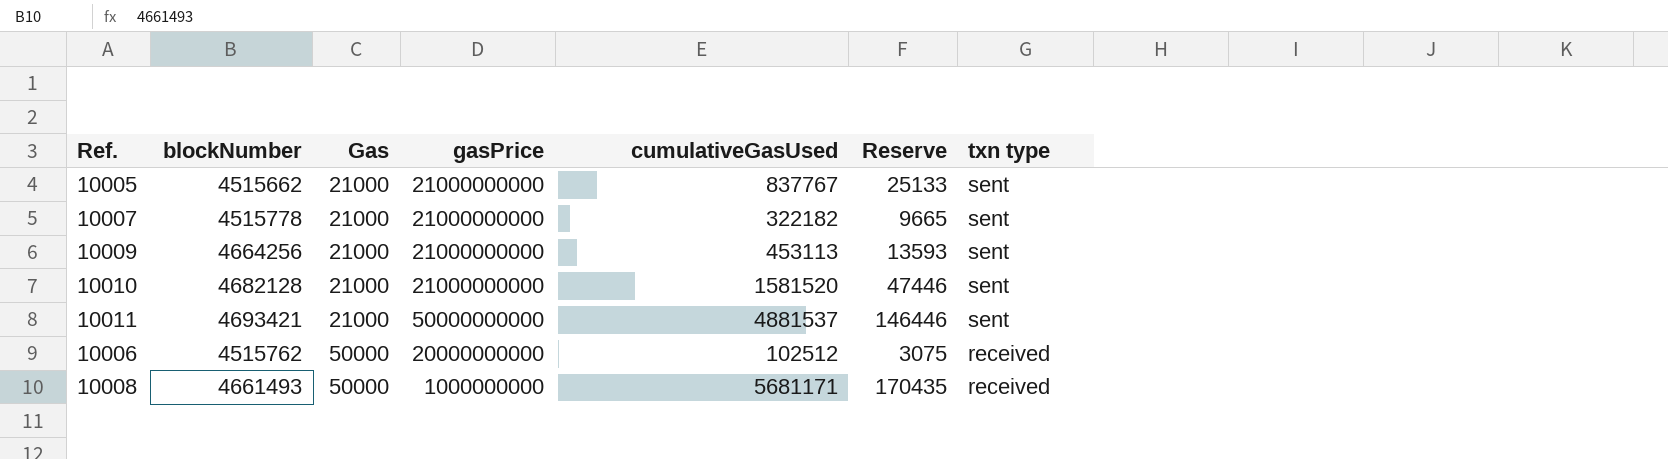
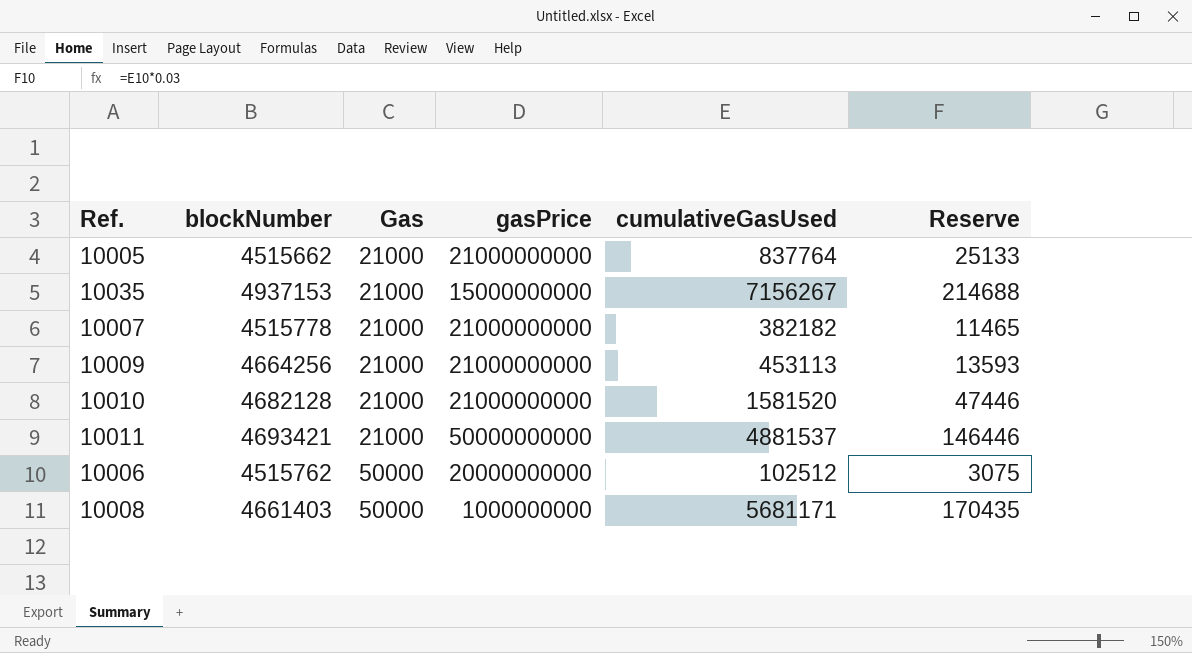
column txn type | position: 7 -> none
10005 | cumulativeGasUsed: 837767 -> 837764
row 10035: none -> 4937153 | 21000 | 15000000000 | 7156267 | 214688
10007 | cumulativeGasUsed: 322182 -> 382182
10007 | Reserve: 9665 -> 11465
10008 | blockNumber: 4661493 -> 4661403

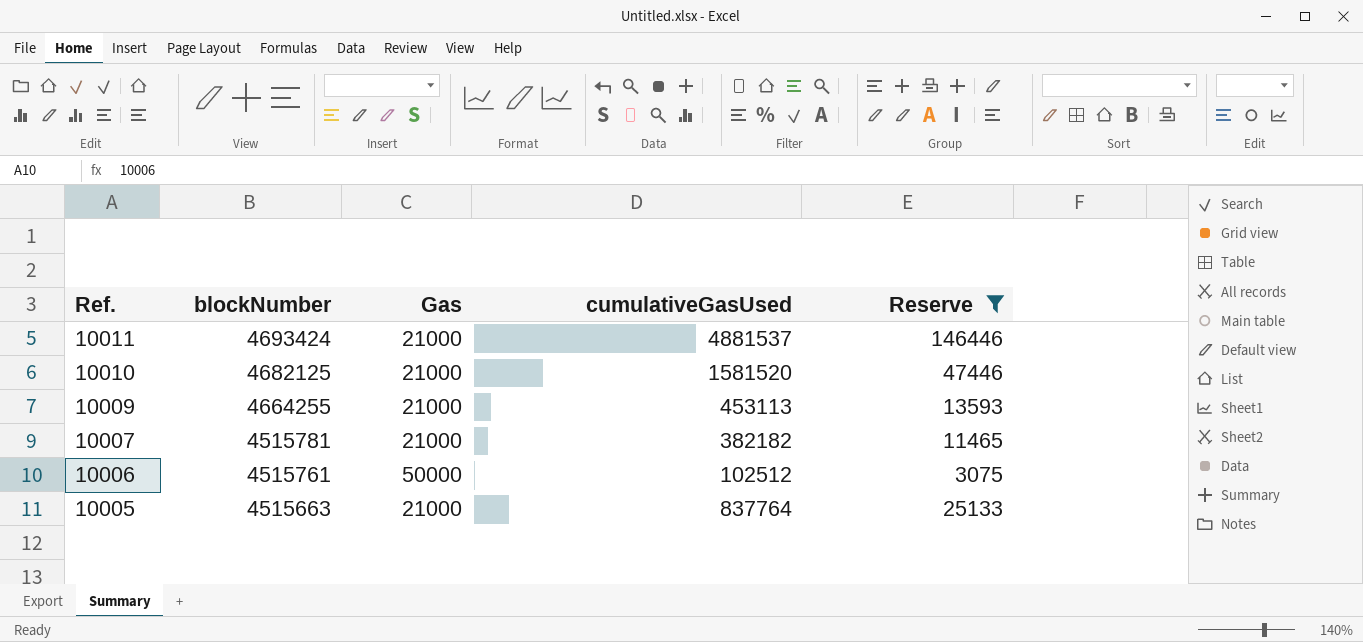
filter: none -> Reserve <= 146446
row order: Gas ascending -> Ref. descending
column gasPrice | position: 4 -> none
10011 | blockNumber: 4693421 -> 4693424
10010 | blockNumber: 4682128 -> 4682125
10009 | blockNumber: 4664256 -> 4664255
10007 | blockNumber: 4515778 -> 4515781
10006 | blockNumber: 4515762 -> 4515761
10005 | blockNumber: 4515662 -> 4515663

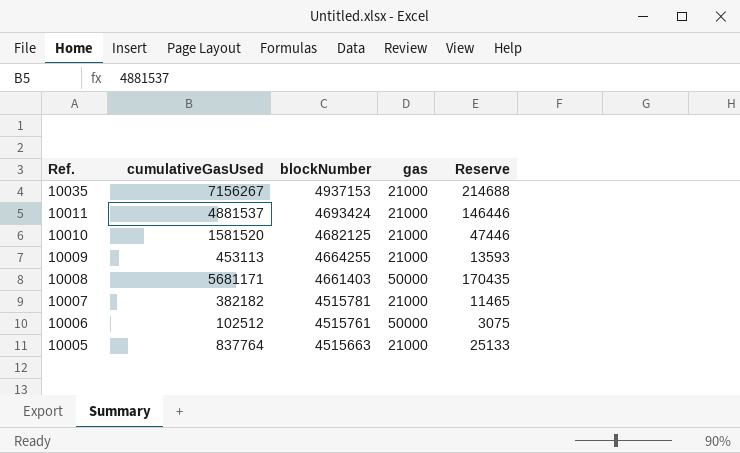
filter: Reserve <= 146446 -> none
column cumulativeGasUsed | position: 4 -> 2
column name: Gas -> gas

